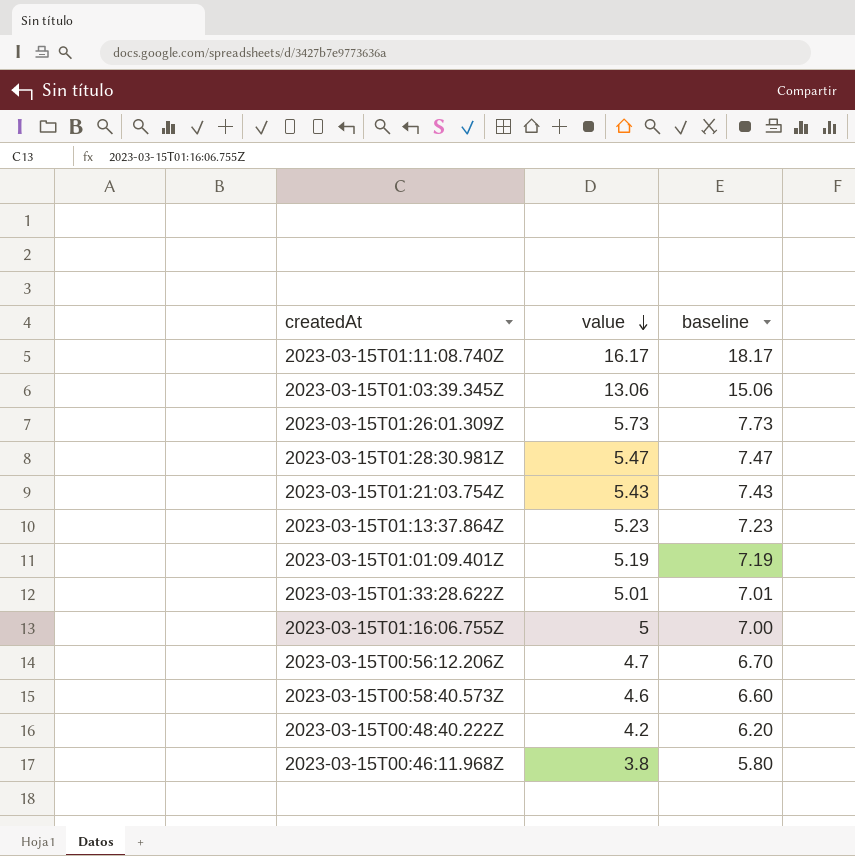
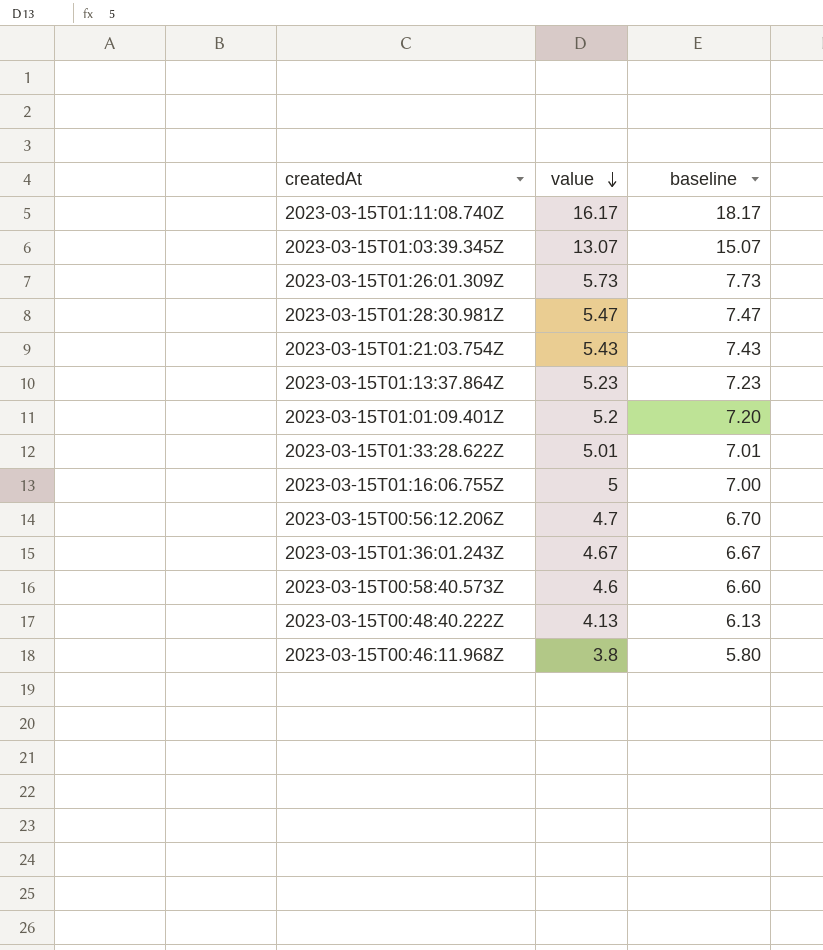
2023-03-15T01:03:39.345Z | value: 13.06 -> 13.07
2023-03-15T01:03:39.345Z | baseline: 15.06 -> 15.07
2023-03-15T01:01:09.401Z | value: 5.19 -> 5.2
2023-03-15T01:01:09.401Z | baseline: 7.19 -> 7.20
row 2023-03-15T01:36:01.243Z: none -> 4.67 | 6.67
2023-03-15T00:48:40.222Z | value: 4.2 -> 4.13
2023-03-15T00:48:40.222Z | baseline: 6.20 -> 6.13

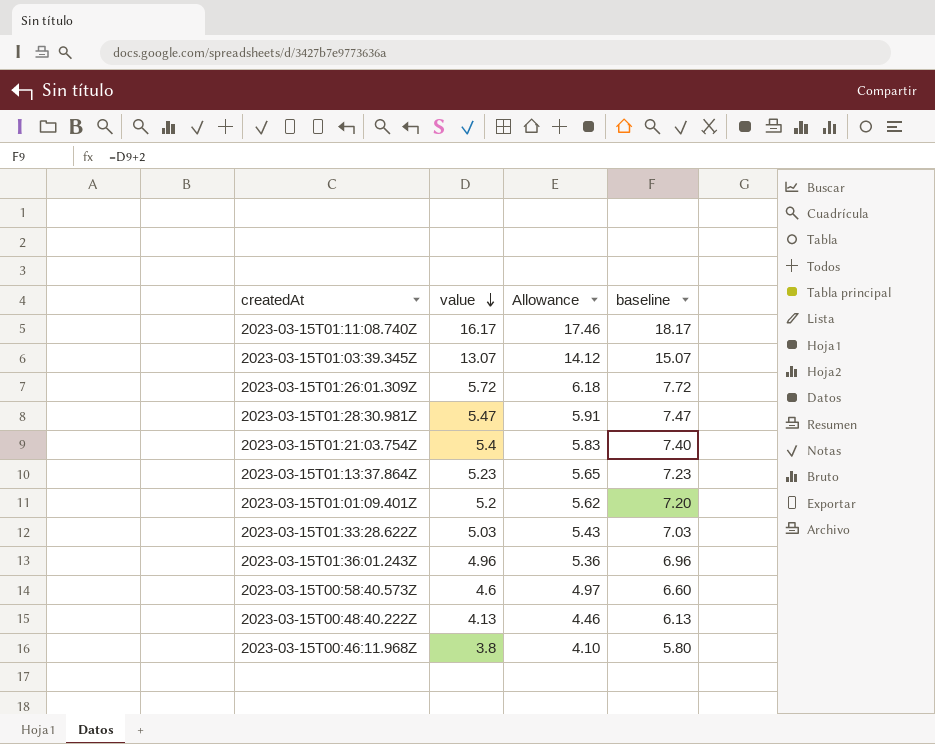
column Allowance | formula: none -> [value] * 1.08
row 2023-03-15T01:16:06.755Z: 5 | 7.00 -> none
row 2023-03-15T00:56:12.206Z: 4.7 | 6.70 -> none
2023-03-15T01:26:01.309Z | value: 5.73 -> 5.72
2023-03-15T01:26:01.309Z | baseline: 7.73 -> 7.72
2023-03-15T01:21:03.754Z | value: 5.43 -> 5.4
2023-03-15T01:21:03.754Z | baseline: 7.43 -> 7.40
2023-03-15T01:33:28.622Z | value: 5.01 -> 5.03
2023-03-15T01:33:28.622Z | baseline: 7.01 -> 7.03
2023-03-15T01:36:01.243Z | value: 4.67 -> 4.96
2023-03-15T01:36:01.243Z | baseline: 6.67 -> 6.96

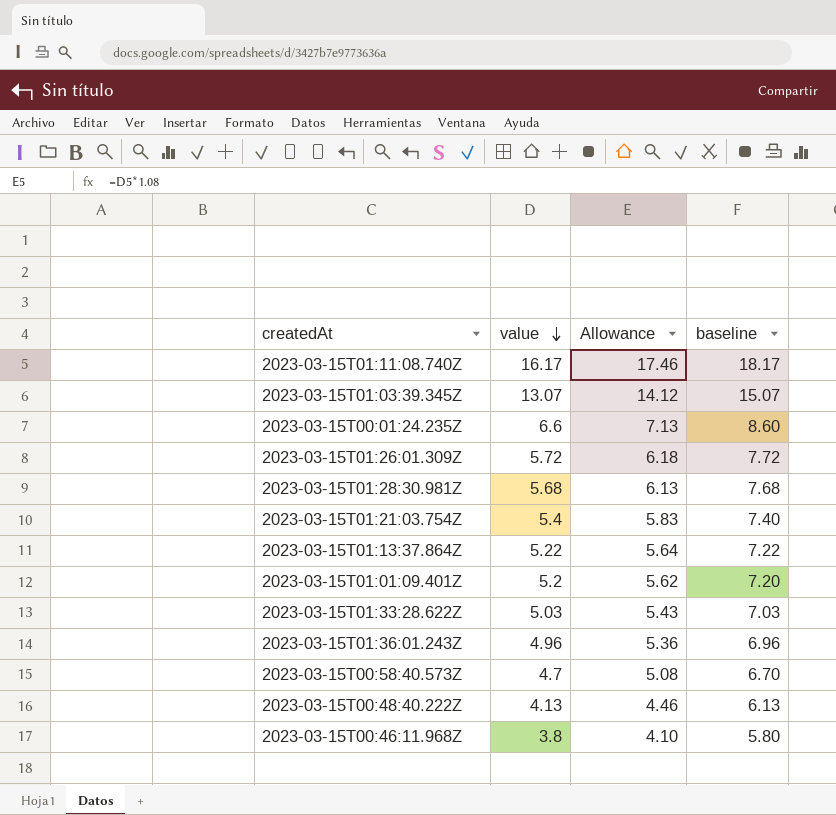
row 2023-03-15T00:01:24.235Z: none -> 6.6 | 7.13 | 8.60
2023-03-15T01:28:30.981Z | value: 5.47 -> 5.68
2023-03-15T01:28:30.981Z | Allowance: 5.91 -> 6.13
2023-03-15T01:28:30.981Z | baseline: 7.47 -> 7.68
2023-03-15T01:13:37.864Z | value: 5.23 -> 5.22
2023-03-15T01:13:37.864Z | Allowance: 5.65 -> 5.64
2023-03-15T01:13:37.864Z | baseline: 7.23 -> 7.22
2023-03-15T00:58:40.573Z | value: 4.6 -> 4.7
2023-03-15T00:58:40.573Z | Allowance: 4.97 -> 5.08
2023-03-15T00:58:40.573Z | baseline: 6.60 -> 6.70

